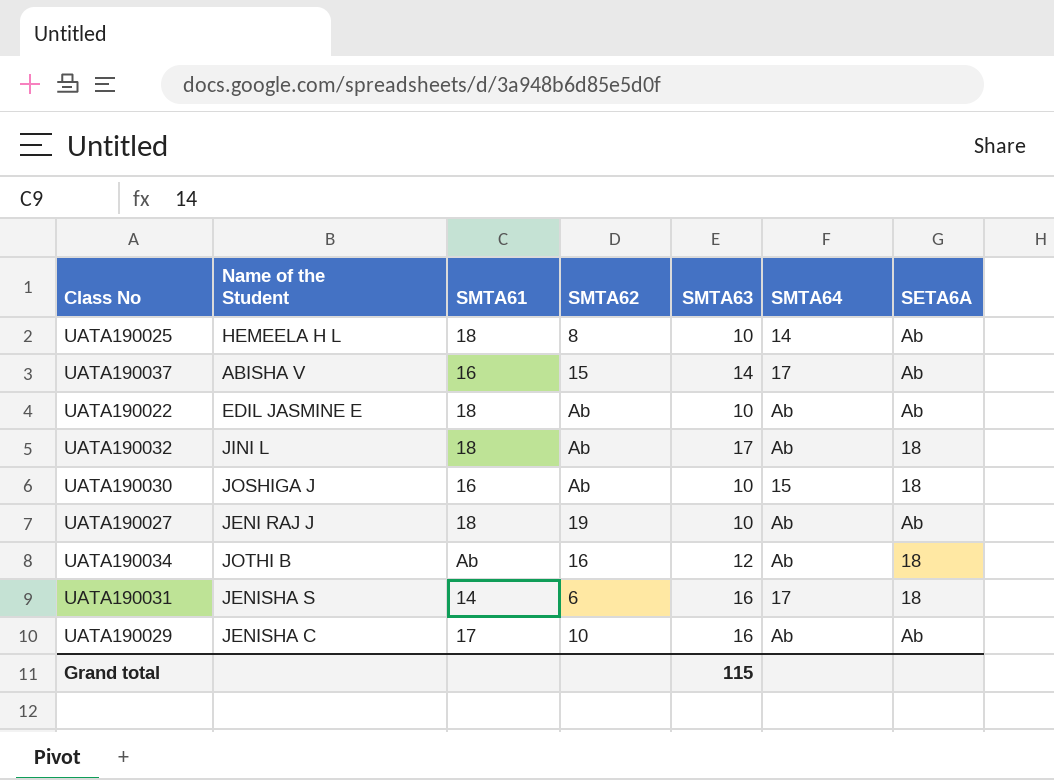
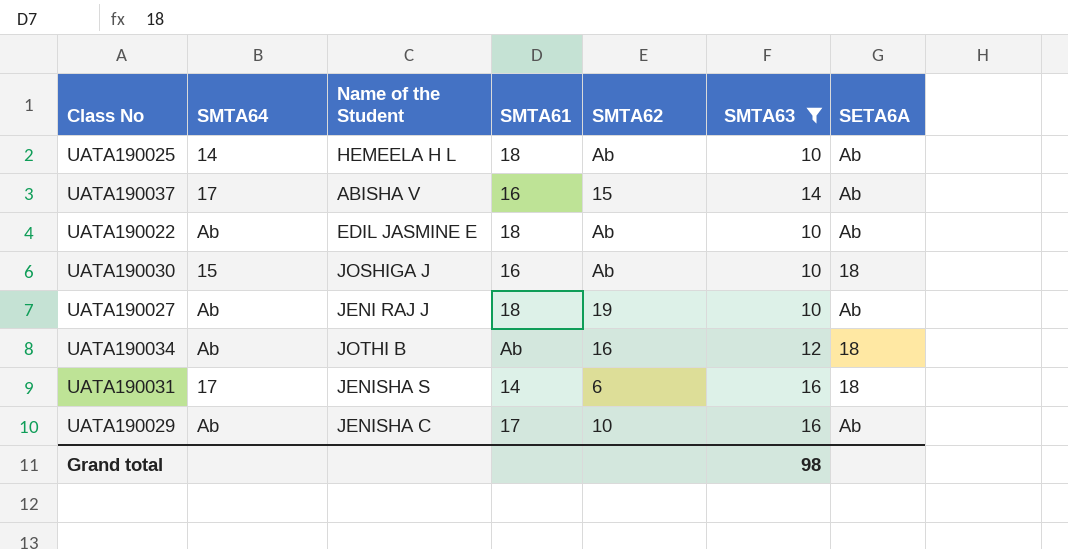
filter: none -> SMTA63 != 17
column SMTA64 | position: 6 -> 2
UATA190025 | SMTA62: 8 -> Ab
Grand total | SMTA63: 115 -> 98

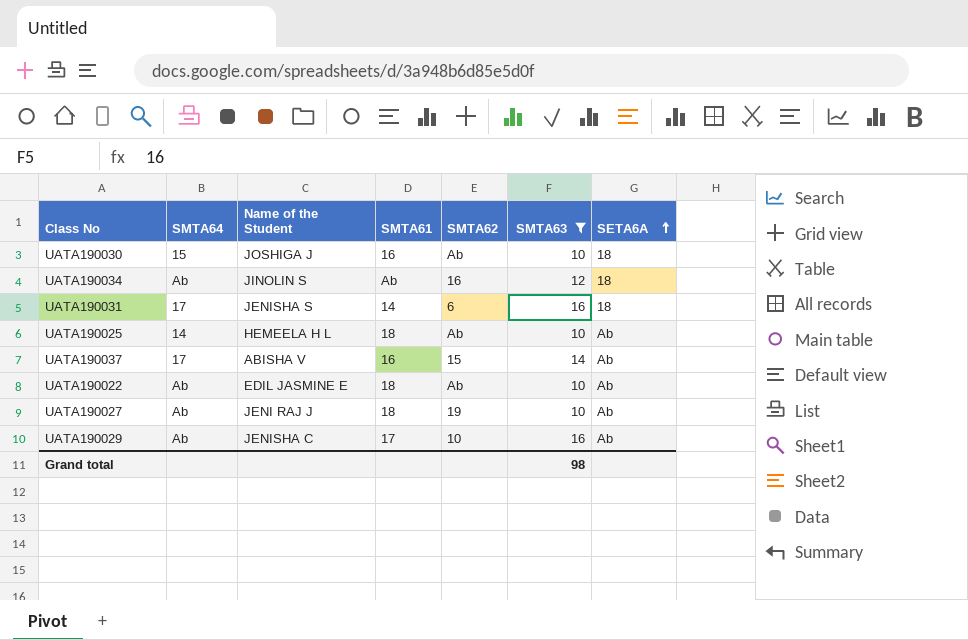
row order: none -> SETA6A ascending
UATA190034 | Name of the Student: JOTHI B -> JINOLIN S

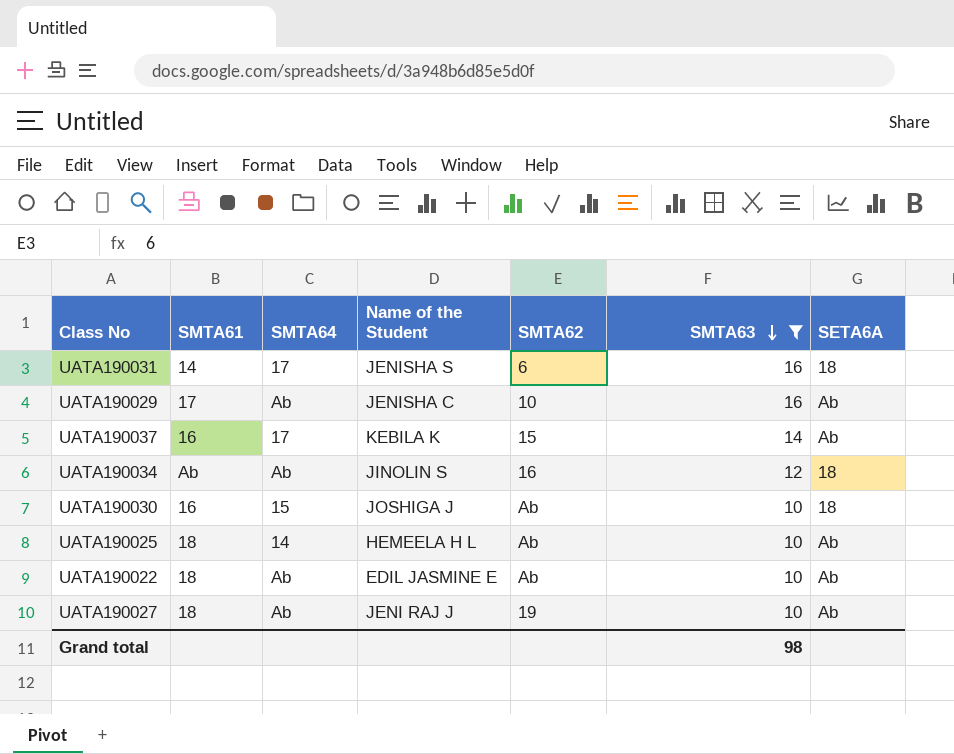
row order: SETA6A ascending -> SMTA63 descending
column SMTA61 | position: 4 -> 2
UATA190037 | Name of the Student: ABISHA V -> KEBILA K

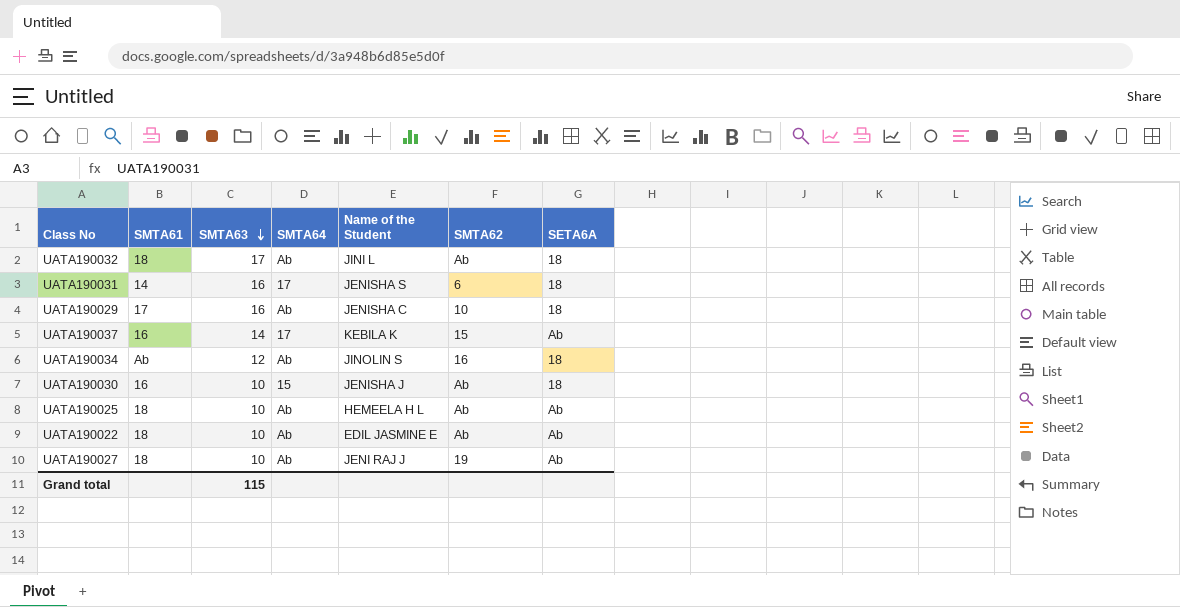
filter: SMTA63 != 17 -> none
column SMTA63 | position: 6 -> 3
UATA190029 | SETA6A: Ab -> 18
UATA190030 | Name of the Student: JOSHIGA J -> JENISHA J
UATA190025 | SMTA64: 14 -> Ab
Grand total | SMTA63: 98 -> 115

